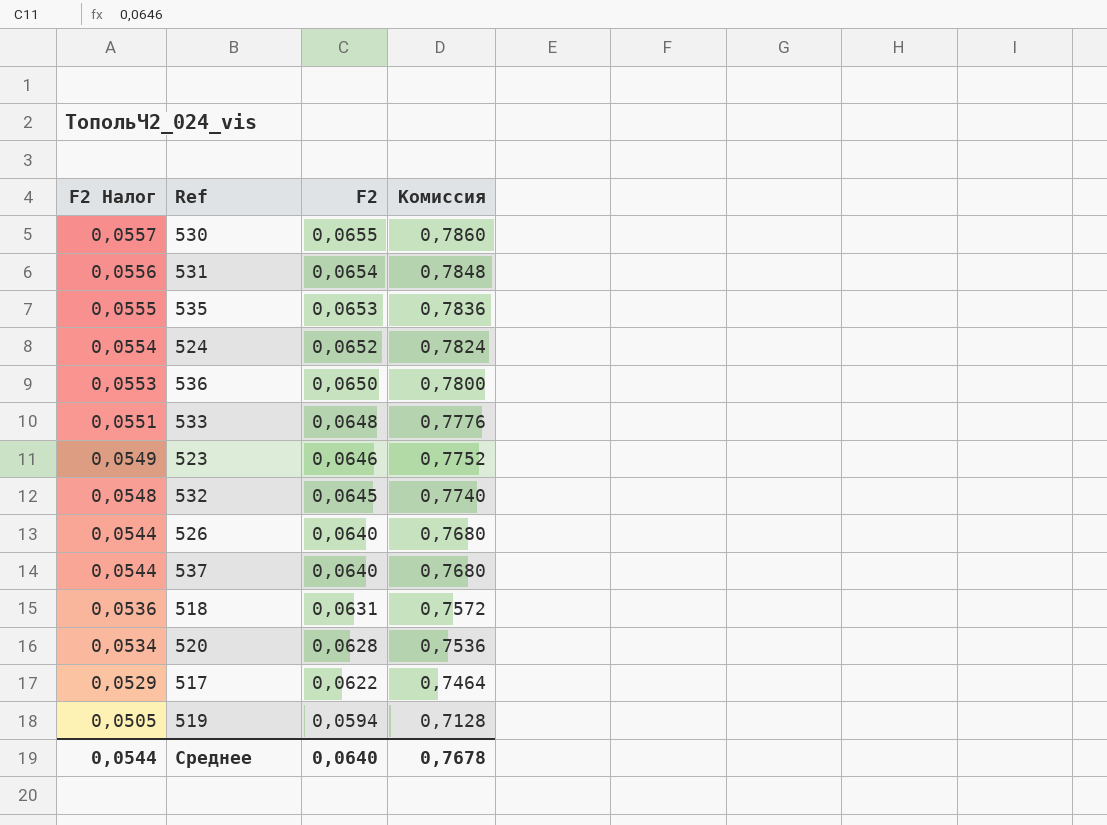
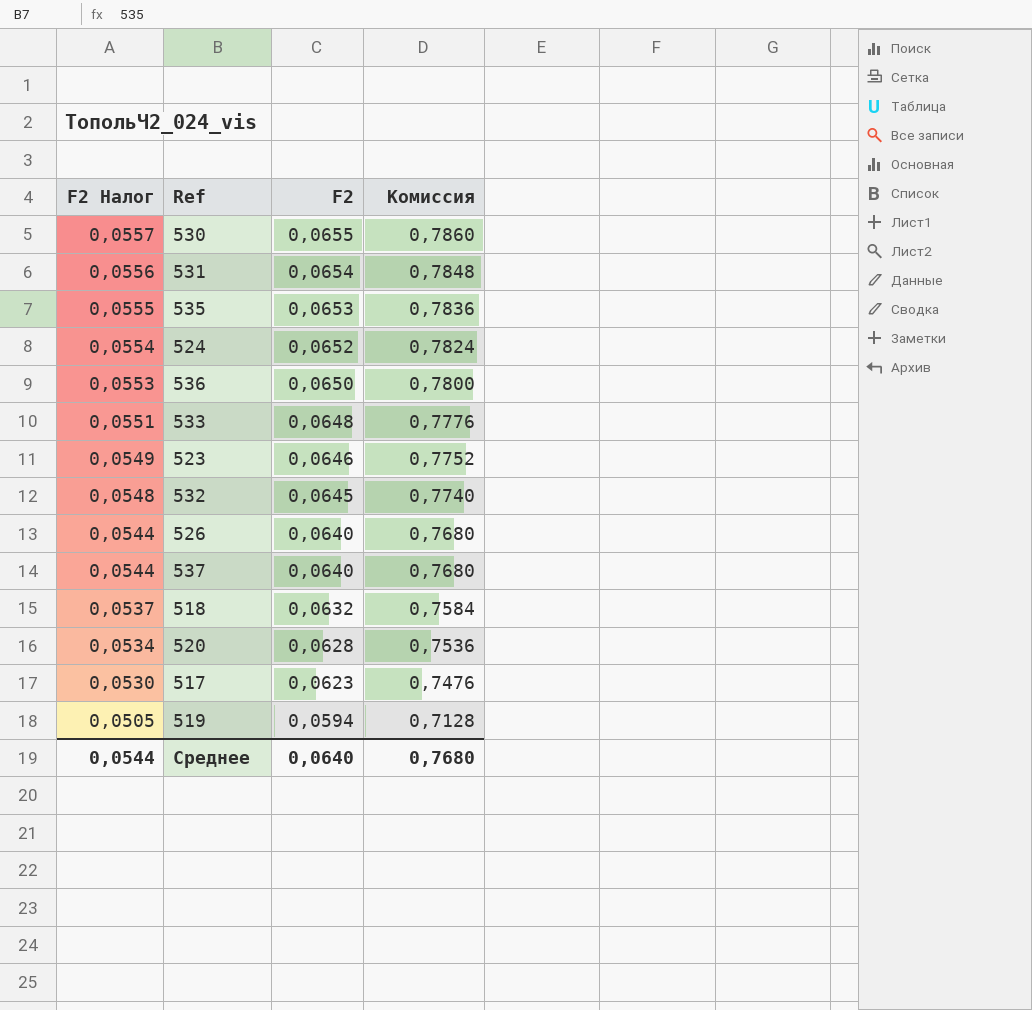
518 | F2 Налог: 0,0536 -> 0,0537
518 | F2: 0,0631 -> 0,0632
518 | Комиссия: 0,7572 -> 0,7584
517 | F2 Налог: 0,0529 -> 0,0530
517 | F2: 0,0622 -> 0,0623
517 | Комиссия: 0,7464 -> 0,7476
Среднее | Комиссия: 0,7678 -> 0,7680

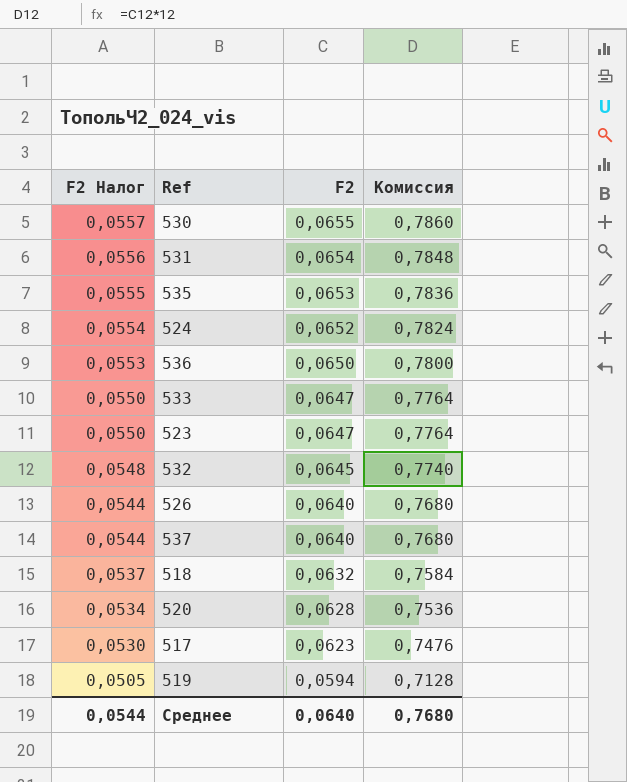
533 | F2 Налог: 0,0551 -> 0,0550
533 | F2: 0,0648 -> 0,0647
533 | Комиссия: 0,7776 -> 0,7764
523 | F2 Налог: 0,0549 -> 0,0550
523 | F2: 0,0646 -> 0,0647
523 | Комиссия: 0,7752 -> 0,7764

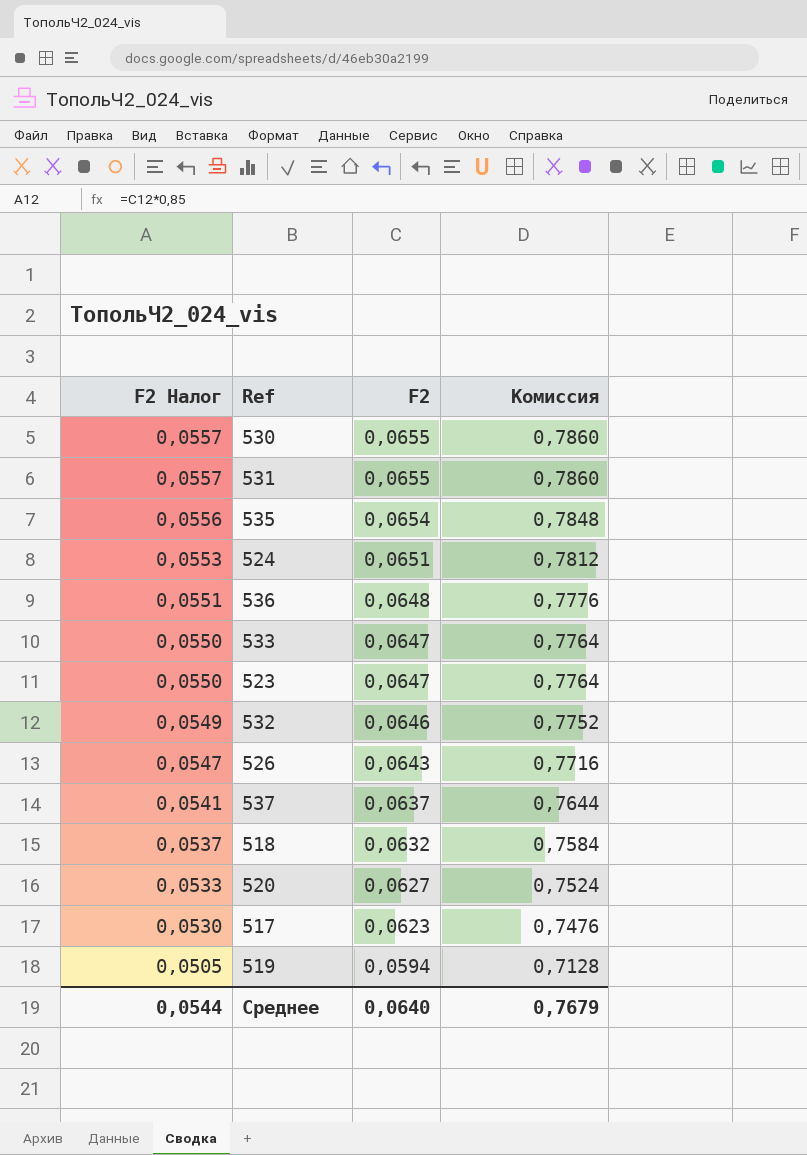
531 | F2 Налог: 0,0556 -> 0,0557
531 | F2: 0,0654 -> 0,0655
531 | Комиссия: 0,7848 -> 0,7860
535 | F2 Налог: 0,0555 -> 0,0556
535 | F2: 0,0653 -> 0,0654
535 | Комиссия: 0,7836 -> 0,7848
524 | F2 Налог: 0,0554 -> 0,0553
524 | F2: 0,0652 -> 0,0651
524 | Комиссия: 0,7824 -> 0,7812
536 | F2 Налог: 0,0553 -> 0,0551
536 | F2: 0,0650 -> 0,0648
536 | Комиссия: 0,7800 -> 0,7776
532 | F2 Налог: 0,0548 -> 0,0549
532 | F2: 0,0645 -> 0,0646
532 | Комиссия: 0,7740 -> 0,7752
526 | F2 Налог: 0,0544 -> 0,0547
526 | F2: 0,0640 -> 0,0643
526 | Комиссия: 0,7680 -> 0,7716
537 | F2 Налог: 0,0544 -> 0,0541
537 | F2: 0,0640 -> 0,0637
537 | Комиссия: 0,7680 -> 0,7644
520 | F2 Налог: 0,0534 -> 0,0533
520 | F2: 0,0628 -> 0,0627
520 | Комиссия: 0,7536 -> 0,7524
Среднее | Комиссия: 0,7680 -> 0,7679

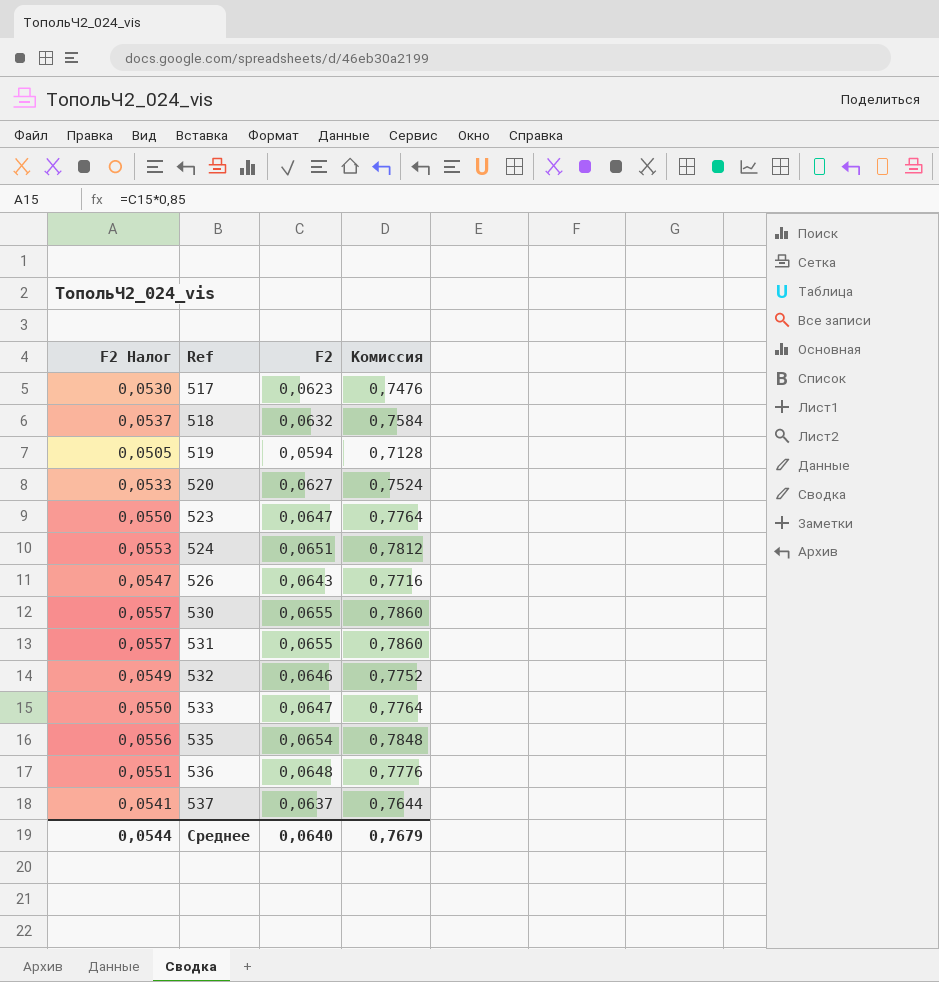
row order: F2 Налог descending -> Ref ascending

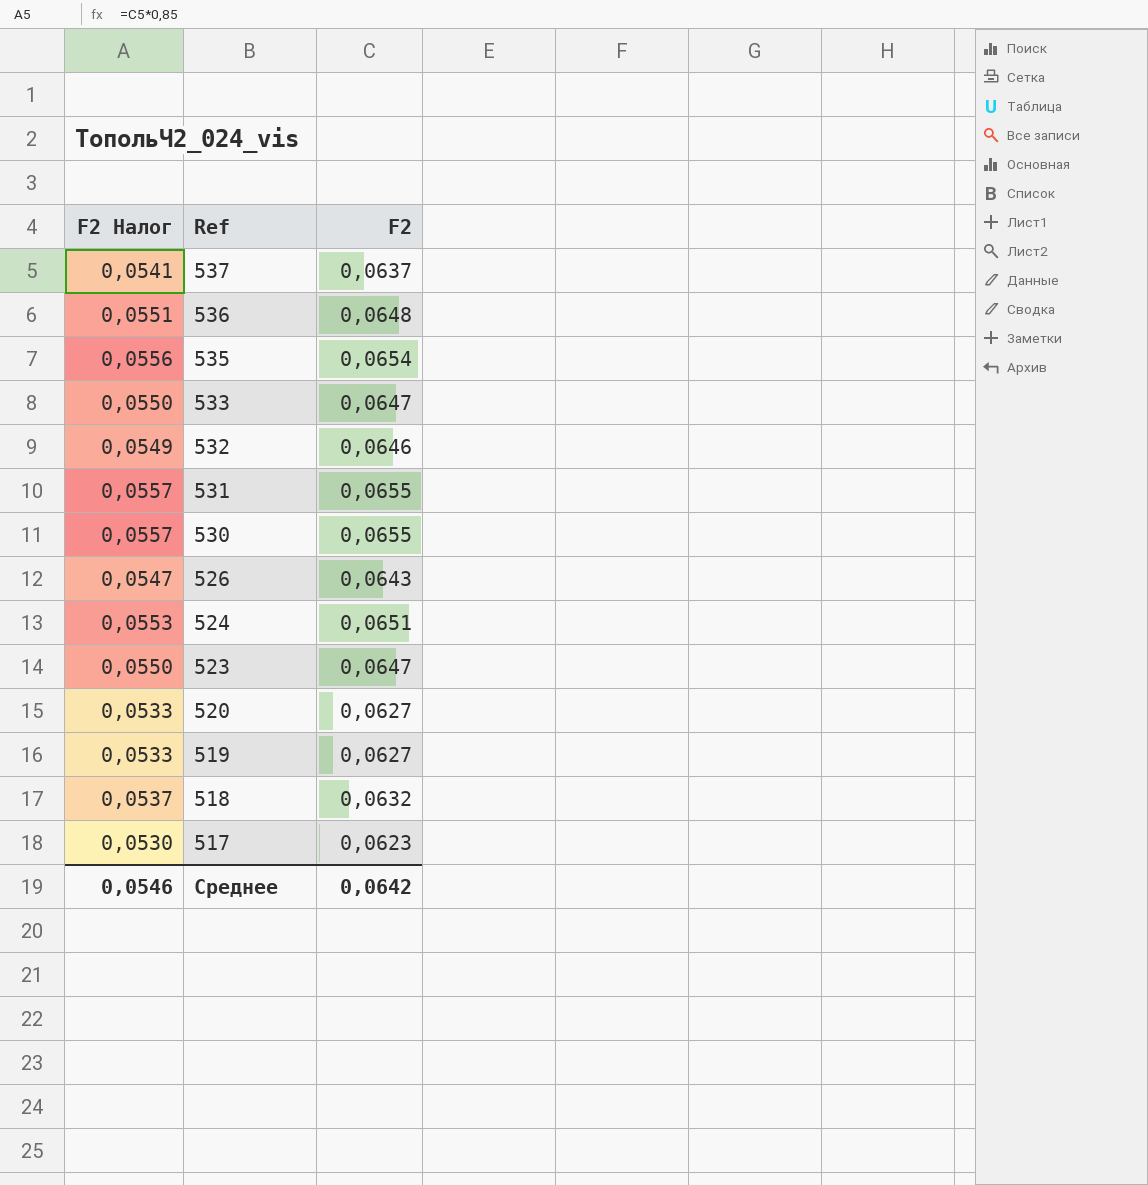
row order: Ref ascending -> Ref descending
column Комиссия | formula: [F2] * 12 -> none
519 | F2 Налог: 0,0505 -> 0,0533
519 | F2: 0,0594 -> 0,0627
Среднее | F2 Налог: 0,0544 -> 0,0546
Среднее | F2: 0,0640 -> 0,0642

